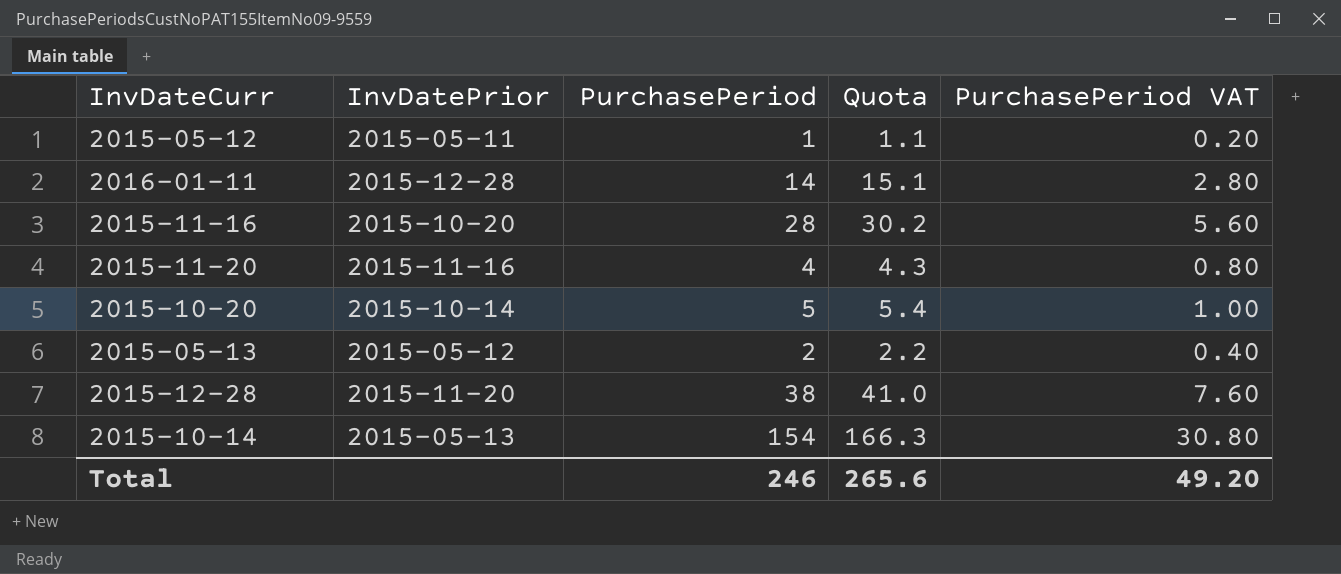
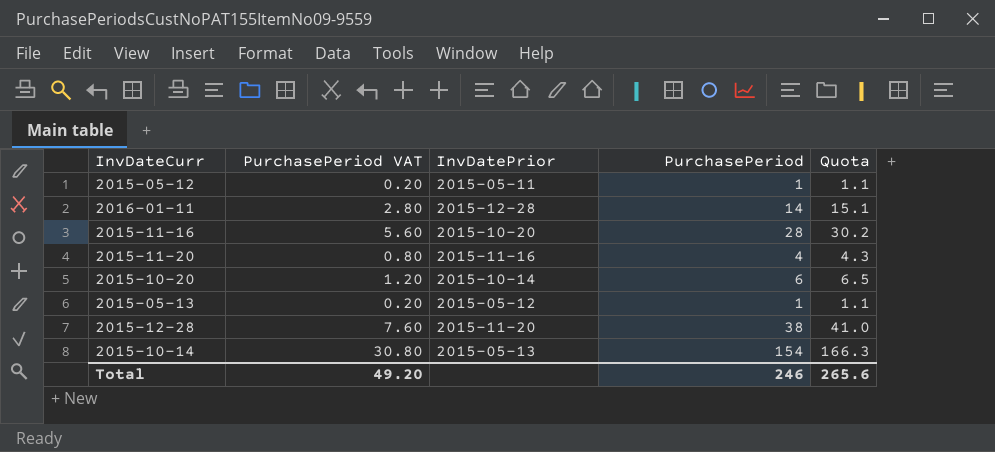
column PurchasePeriod VAT | position: 5 -> 2
2015-10-20 | PurchasePeriod VAT: 1.00 -> 1.20
2015-10-20 | PurchasePeriod: 5 -> 6
2015-10-20 | Quota: 5.4 -> 6.5
2015-05-13 | PurchasePeriod VAT: 0.40 -> 0.20
2015-05-13 | PurchasePeriod: 2 -> 1
2015-05-13 | Quota: 2.2 -> 1.1

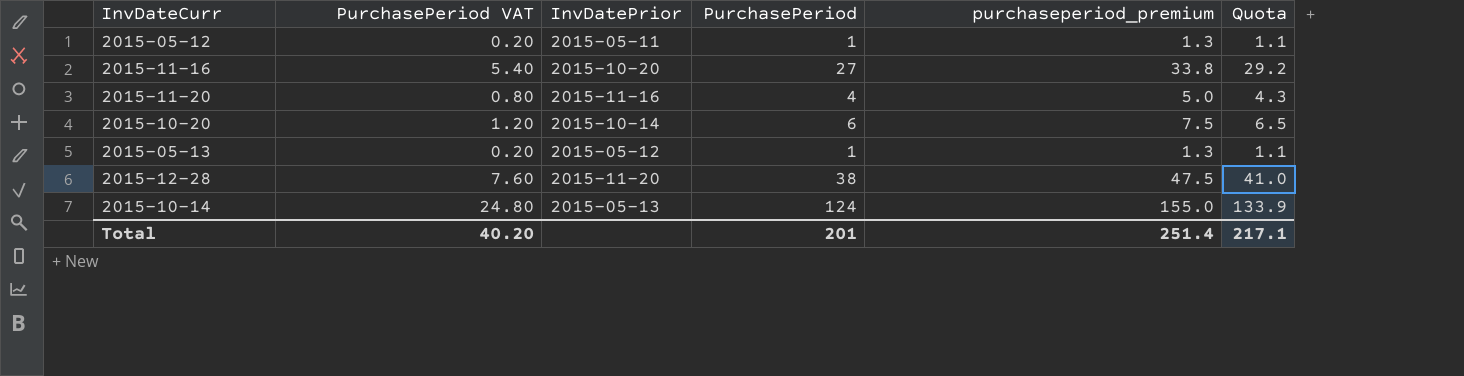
column purchaseperiod_premium | formula: none -> [PurchasePeriod] * 1.25
row 2016-01-11: 2.80 | 2015-12-28 | 14 | 15.1 -> none
2015-11-16 | PurchasePeriod VAT: 5.60 -> 5.40
2015-11-16 | PurchasePeriod: 28 -> 27
2015-11-16 | Quota: 30.2 -> 29.2
2015-10-14 | PurchasePeriod VAT: 30.80 -> 24.80
2015-10-14 | PurchasePeriod: 154 -> 124
2015-10-14 | Quota: 166.3 -> 133.9
Total | PurchasePeriod VAT: 49.20 -> 40.20
Total | PurchasePeriod: 246 -> 201
Total | Quota: 265.6 -> 217.1

